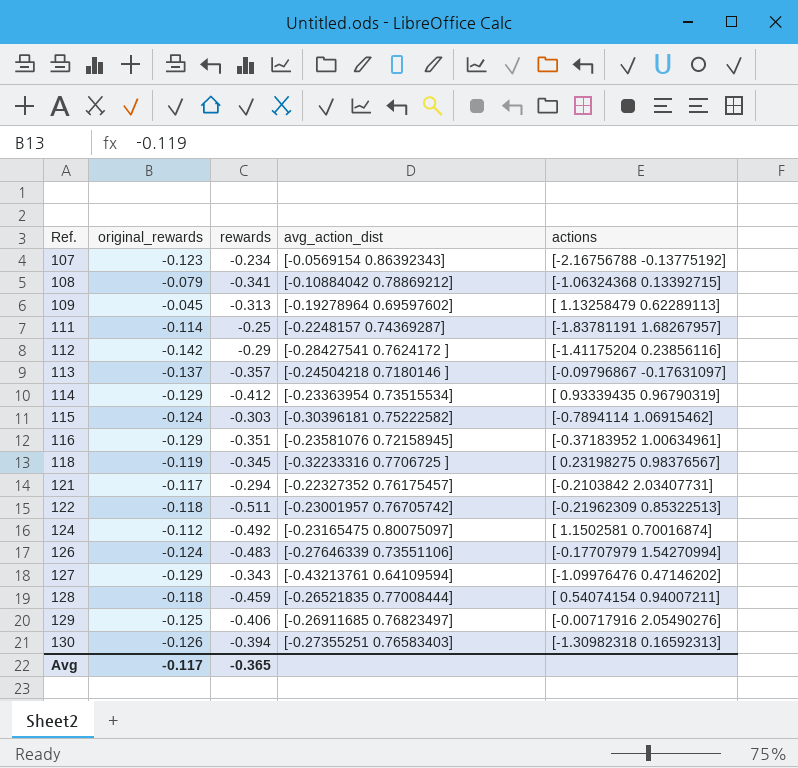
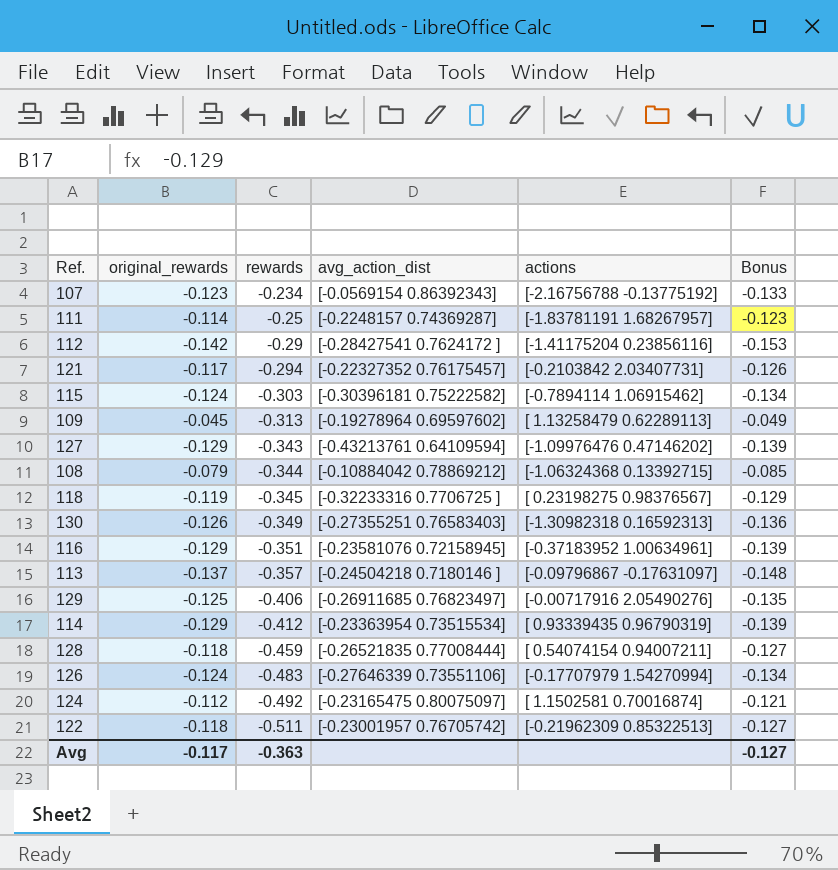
row order: Ref. ascending -> rewards descending
column Bonus | formula: none -> [original_rewards] * 1.08
108 | rewards: -0.341 -> -0.344
130 | rewards: -0.394 -> -0.349
Avg | rewards: -0.365 -> -0.363

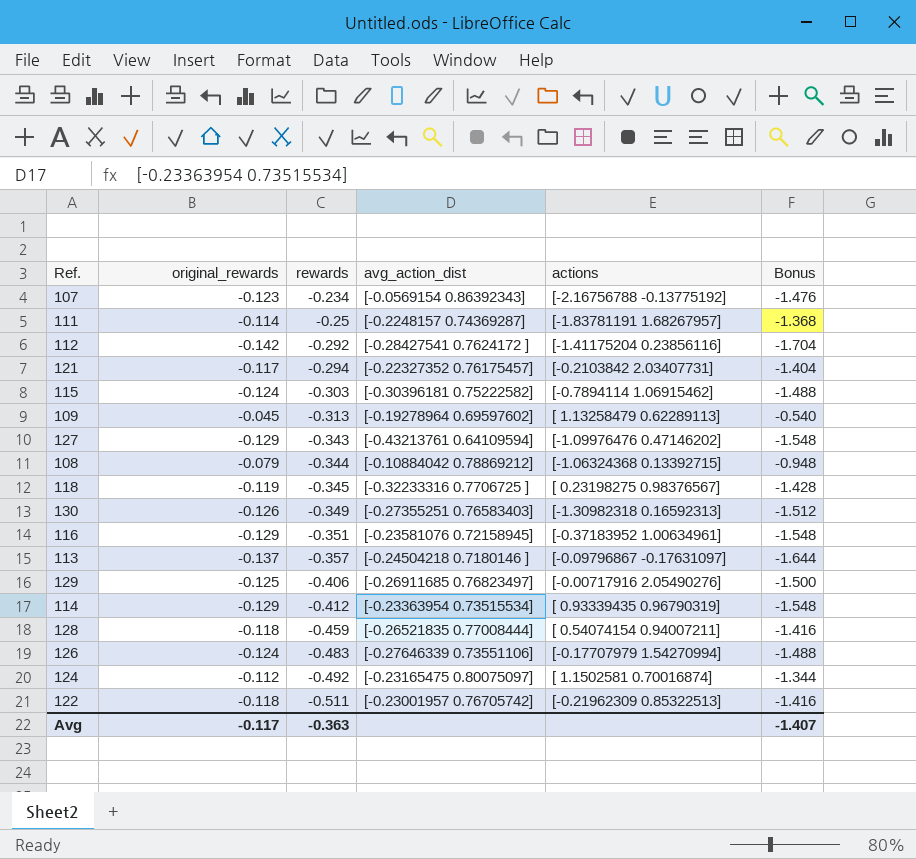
column Bonus | formula: [original_rewards] * 1.08 -> [original_rewards] * 12
112 | rewards: -0.29 -> -0.292
Avg | Bonus: -0.127 -> -1.407

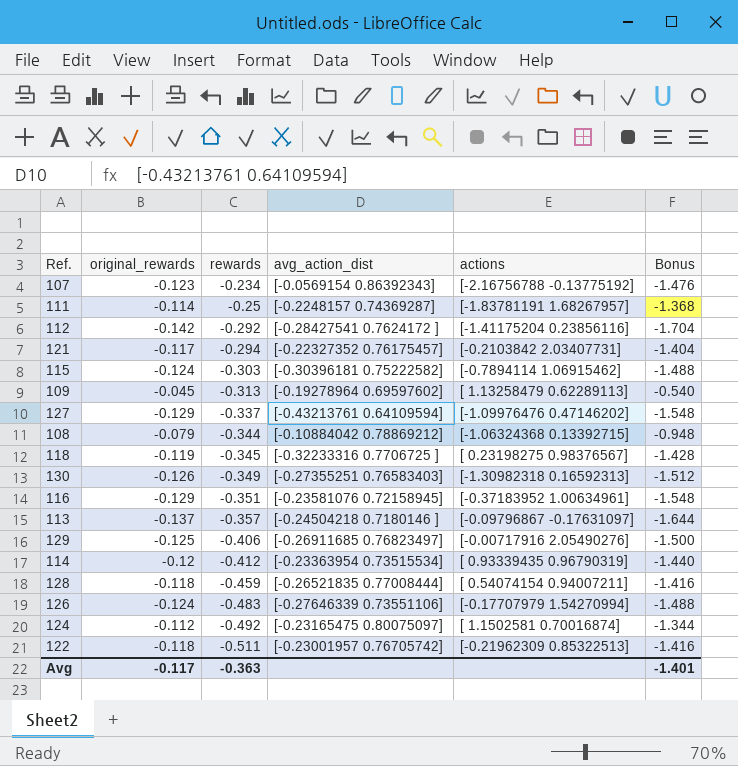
127 | rewards: -0.343 -> -0.337
114 | original_rewards: -0.129 -> -0.12
114 | Bonus: -1.548 -> -1.440
Avg | Bonus: -1.407 -> -1.401

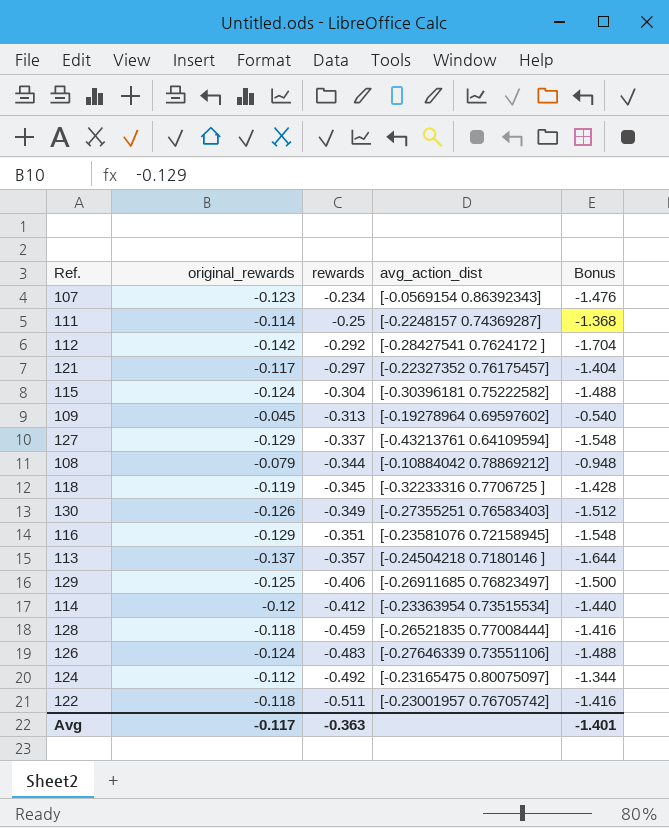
column actions | position: 5 -> none
121 | rewards: -0.294 -> -0.297
115 | rewards: -0.303 -> -0.304

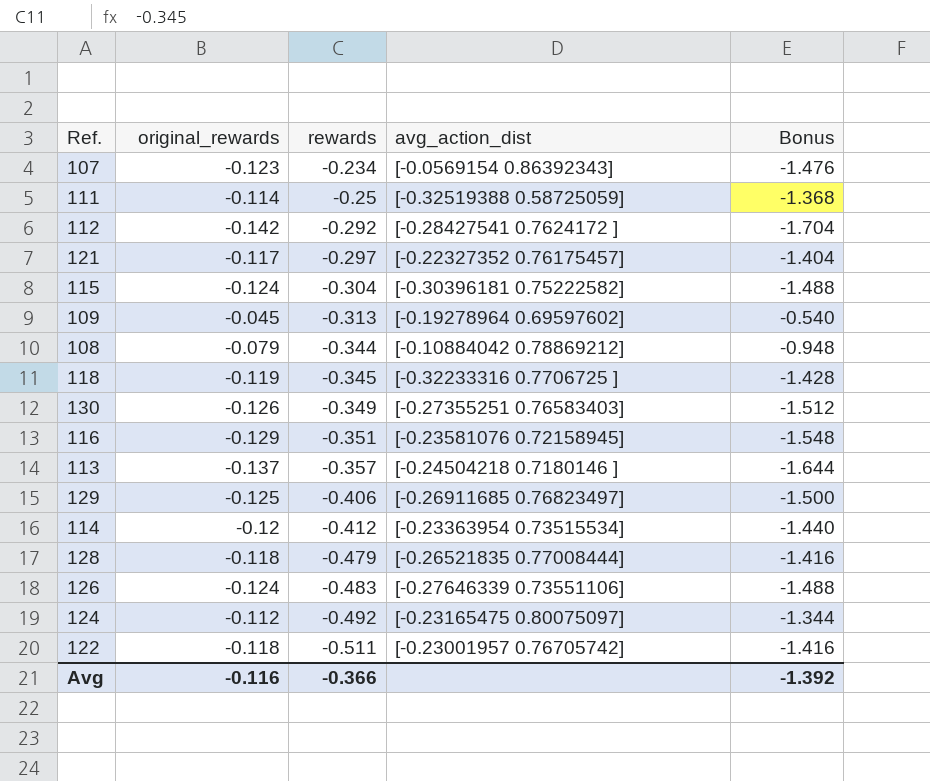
row 127: -0.129 | -0.337 | [-0.43213761 0.64109594] | -1.548 -> none
111 | avg_action_dist: [-0.2248157 0.74369287] -> [-0.32519388 0.58725059]
128 | rewards: -0.459 -> -0.479
Avg | original_rewards: -0.117 -> -0.116
Avg | rewards: -0.363 -> -0.366
Avg | Bonus: -1.401 -> -1.392

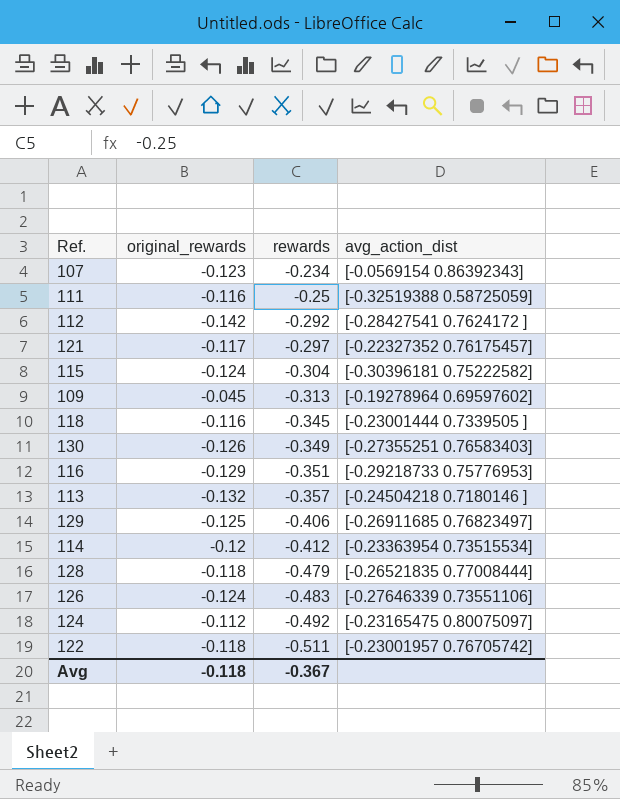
column Bonus | formula: [original_rewards] * 12 -> none
row 108: -0.079 | -0.344 | [-0.10884042 0.78869212] | -0.948 -> none
111 | original_rewards: -0.114 -> -0.116
118 | original_rewards: -0.119 -> -0.116
118 | avg_action_dist: [-0.32233316 0.7706725 ] -> [-0.23001444 0.7339505 ]
116 | avg_action_dist: [-0.23581076 0.72158945] -> [-0.29218733 0.75776953]
113 | original_rewards: -0.137 -> -0.132
Avg | original_rewards: -0.116 -> -0.118
Avg | rewards: -0.366 -> -0.367

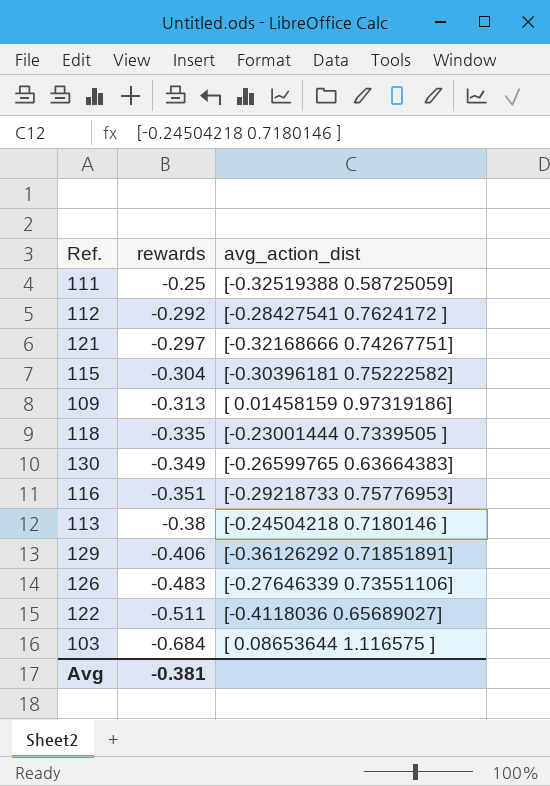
column original_rewards | position: 2 -> none
row 107: -0.123 | -0.234 | [-0.0569154 0.86392343] -> none
row 114: -0.12 | -0.412 | [-0.23363954 0.73515534] -> none
row 128: -0.118 | -0.479 | [-0.26521835 0.77008444] -> none
row 124: -0.112 | -0.492 | [-0.23165475 0.80075097] -> none
121 | avg_action_dist: [-0.22327352 0.76175457] -> [-0.32168666 0.74267751]
109 | avg_action_dist: [-0.19278964 0.69597602] -> [ 0.01458159 0.97319186]
118 | rewards: -0.345 -> -0.335
130 | avg_action_dist: [-0.27355251 0.76583403] -> [-0.26599765 0.63664383]
113 | rewards: -0.357 -> -0.38
129 | avg_action_dist: [-0.26911685 0.76823497] -> [-0.36126292 0.71851891]
122 | avg_action_dist: [-0.23001957 0.76705742] -> [-0.4118036 0.65689027]
row 103: none -> -0.684 | [ 0.08653644 1.116575 ]
Avg | rewards: -0.367 -> -0.381

